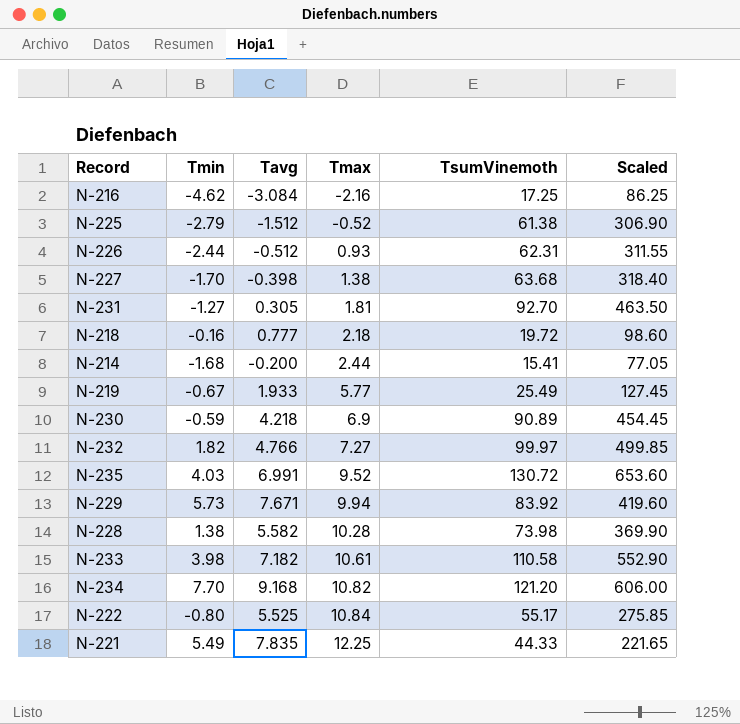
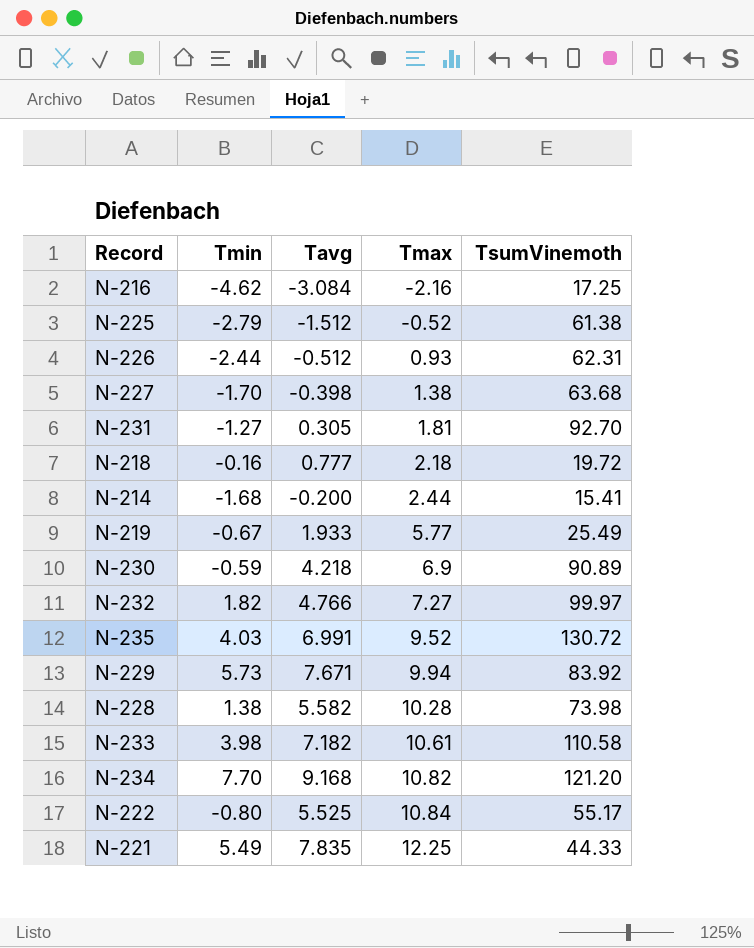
column Scaled | formula: [TsumVinemoth] * 5 -> none

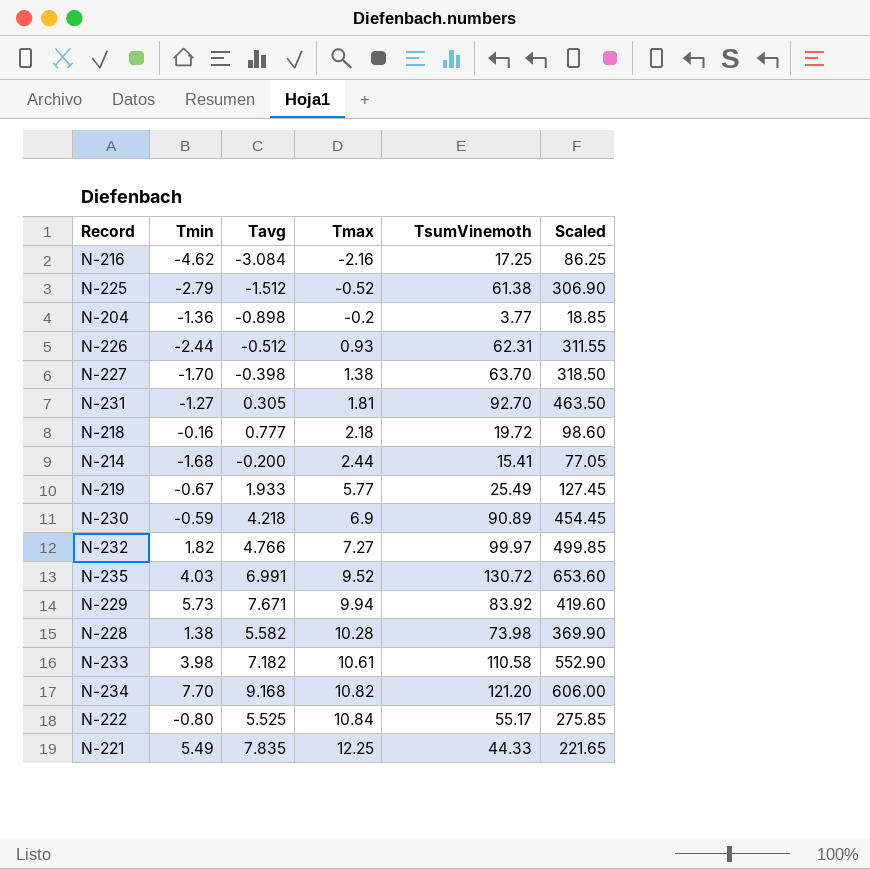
column Scaled | formula: none -> [TsumVinemoth] * 5
row N-204: none -> -1.36 | -0.898 | -0.2 | 3.77 | 18.85
N-227 | TsumVinemoth: 63.68 -> 63.70

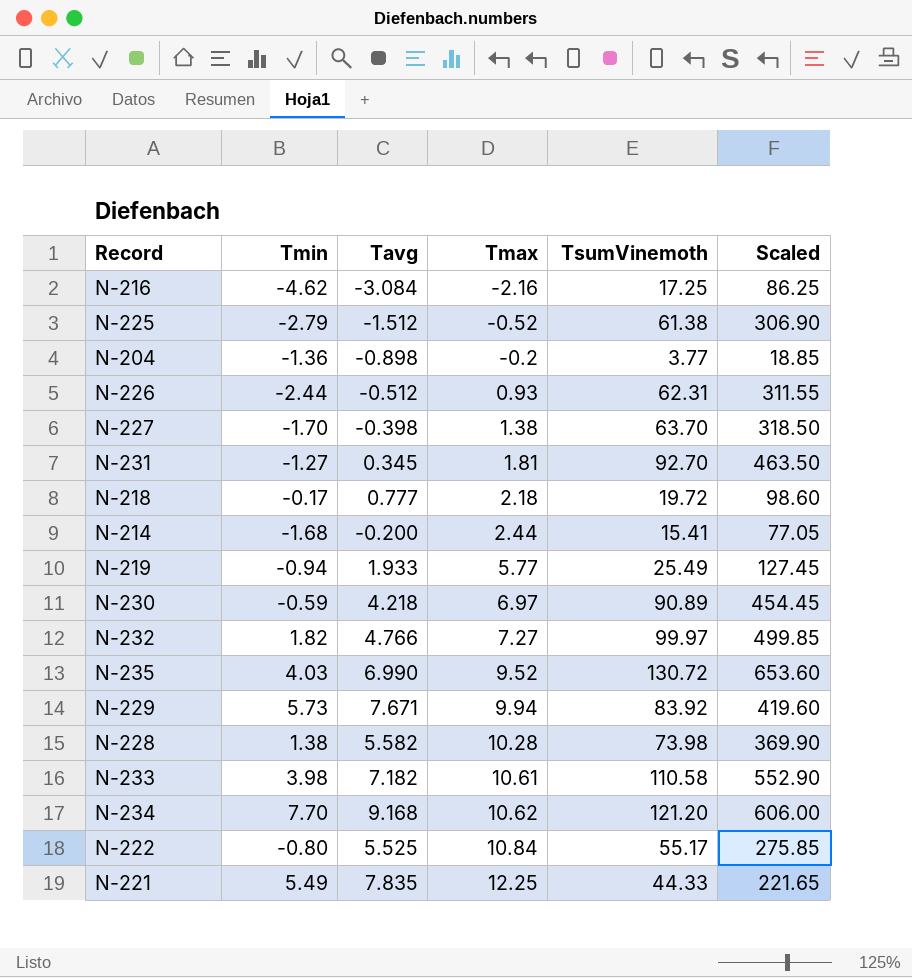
N-231 | Tavg: 0.305 -> 0.345
N-218 | Tmin: -0.16 -> -0.17
N-219 | Tmin: -0.67 -> -0.94
N-230 | Tmax: 6.9 -> 6.97
N-235 | Tavg: 6.991 -> 6.990
N-234 | Tmax: 10.82 -> 10.62

